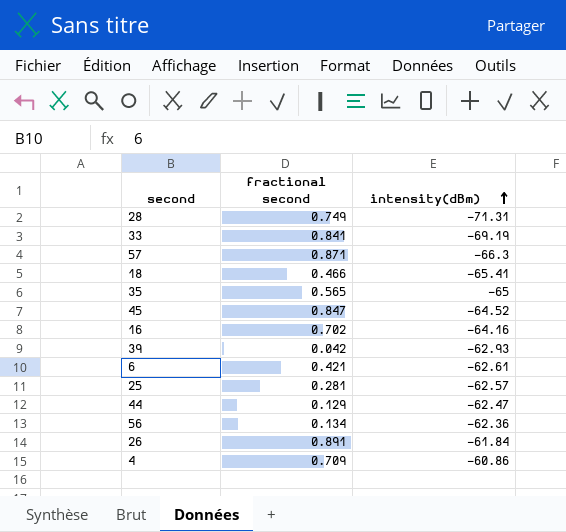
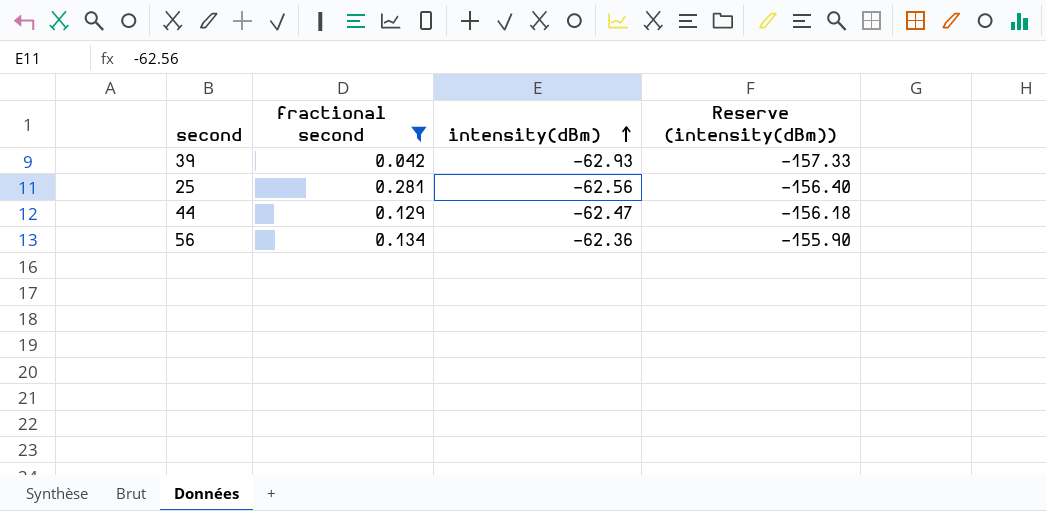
filter: none -> fractional second <= 0.281
column Reserve (intensity(dBm)) | formula: none -> [intensity(dBm)] * 2.5
25 | intensity(dBm): -62.57 -> -62.56

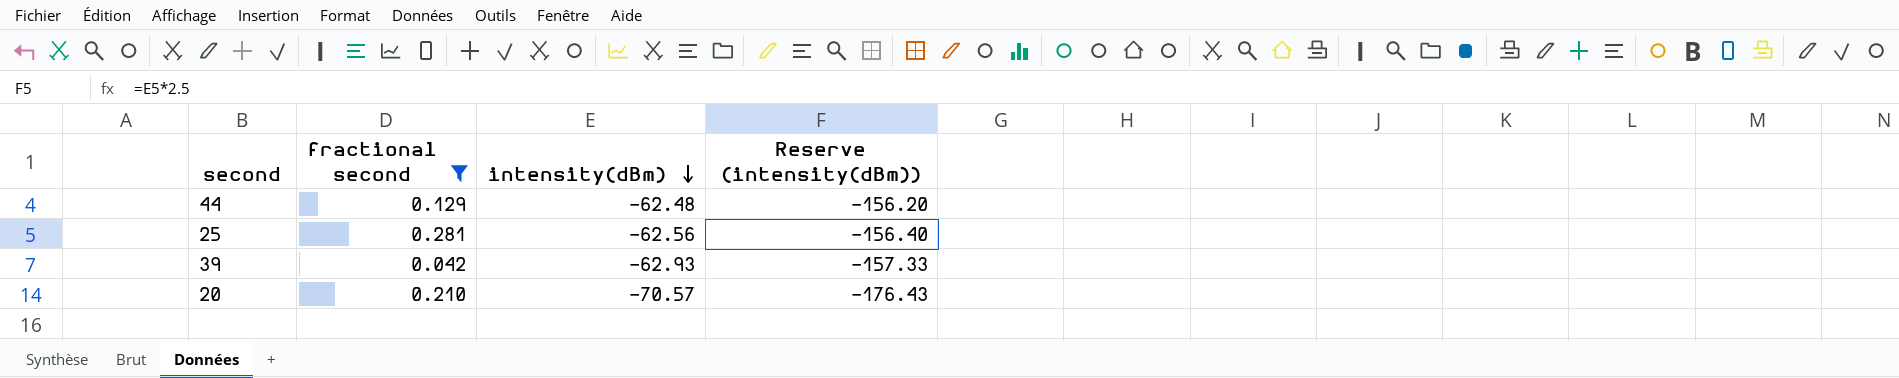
row order: intensity(dBm) ascending -> intensity(dBm) descending
row 56: 0.134 | -62.36 | -155.90 -> none
44 | intensity(dBm): -62.47 -> -62.48
44 | Reserve (intensity(dBm)): -156.18 -> -156.20
row 20: none -> 0.210 | -70.57 | -176.43

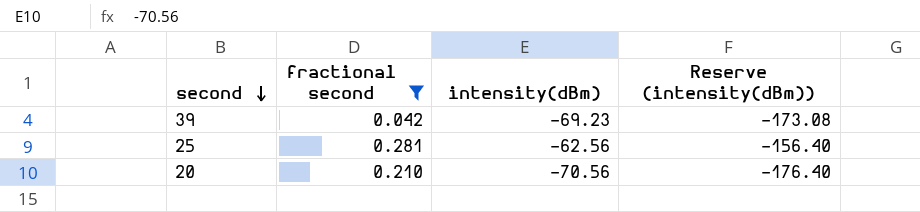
row order: intensity(dBm) descending -> second descending
row 44: 0.129 | -62.48 | -156.20 -> none
39 | intensity(dBm): -62.93 -> -69.23
39 | Reserve (intensity(dBm)): -157.33 -> -173.08
20 | intensity(dBm): -70.57 -> -70.56
20 | Reserve (intensity(dBm)): -176.43 -> -176.40

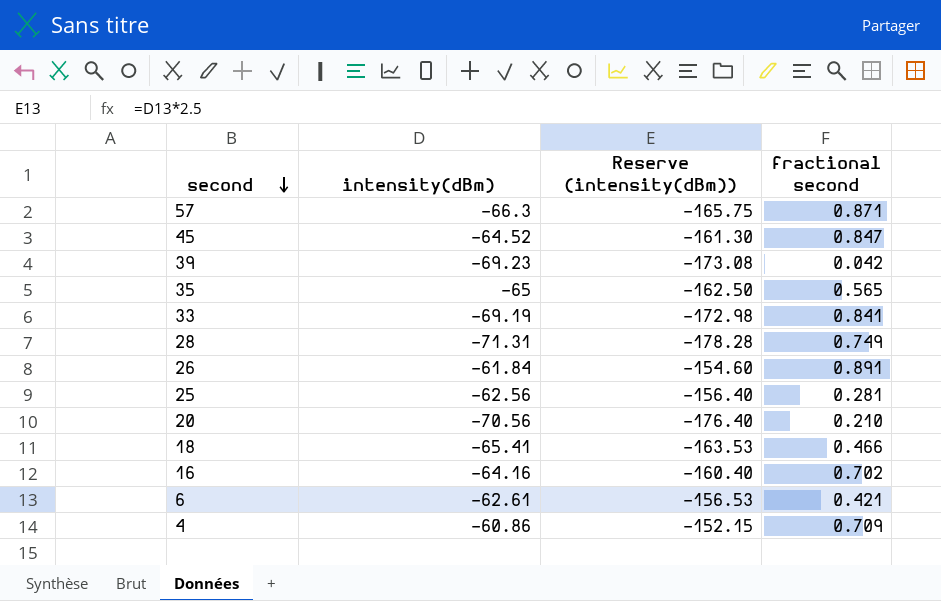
filter: fractional second <= 0.281 -> none
column fractional second | position: 2 -> 4

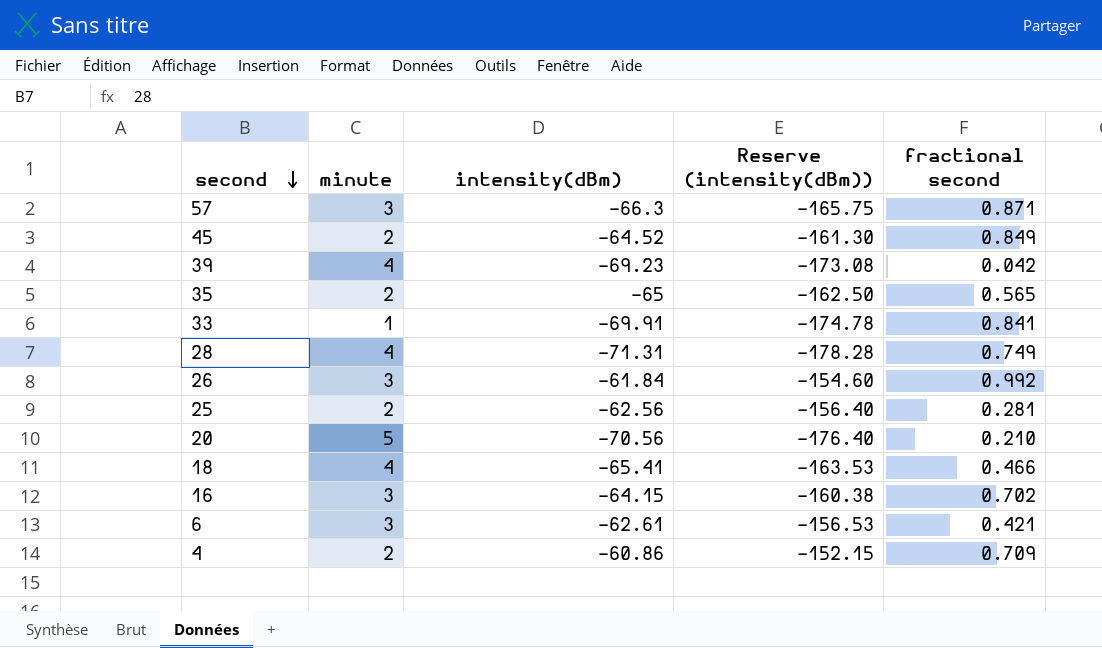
column minute | position: none -> 2
45 | fractional second: 0.847 -> 0.849
33 | intensity(dBm): -69.19 -> -69.91
33 | Reserve (intensity(dBm)): -172.98 -> -174.78
26 | fractional second: 0.891 -> 0.992
16 | intensity(dBm): -64.16 -> -64.15
16 | Reserve (intensity(dBm)): -160.40 -> -160.38

